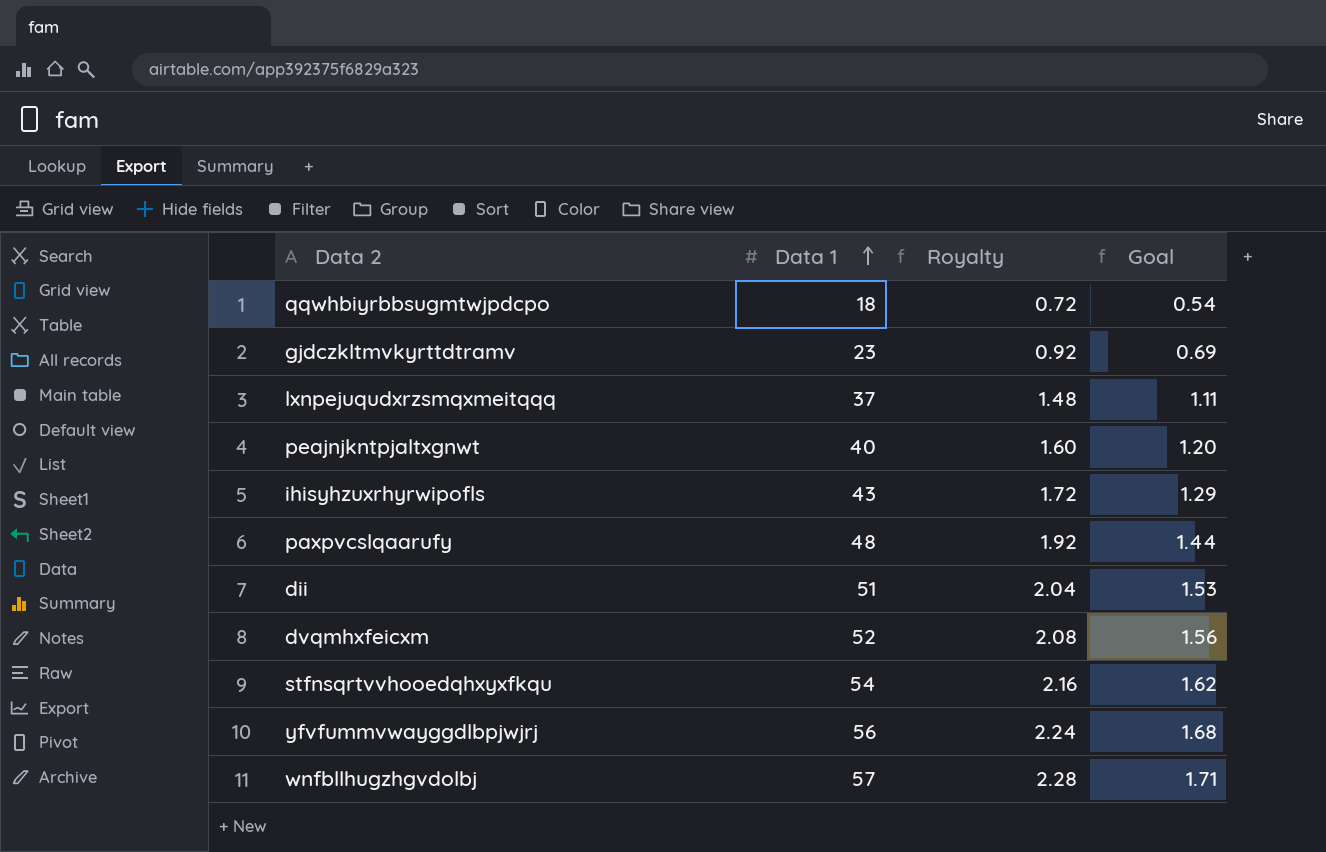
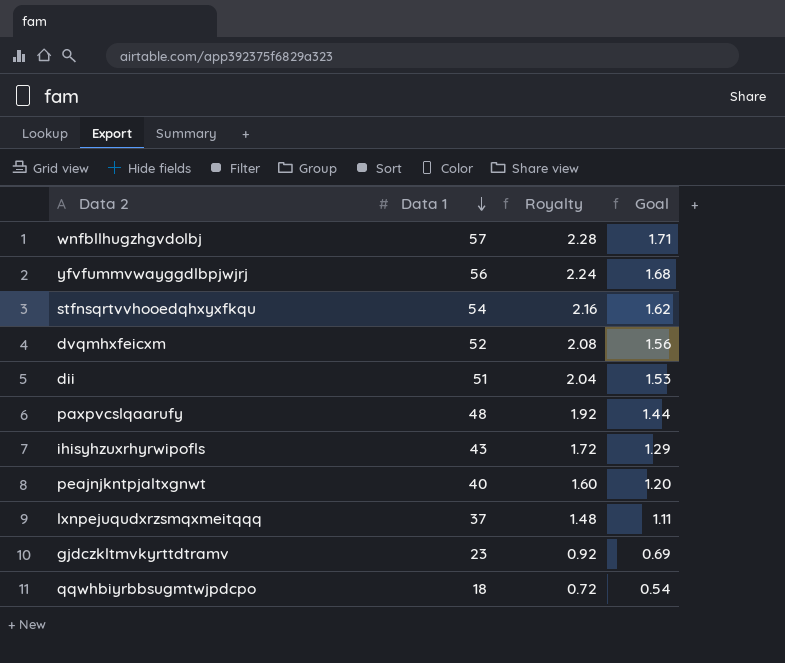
row order: Data 1 ascending -> Data 1 descending

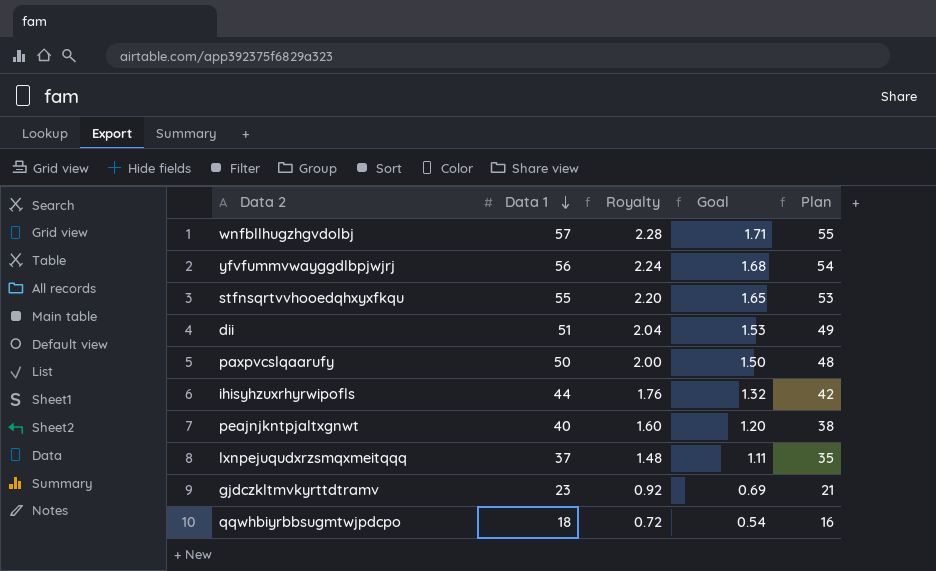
column Plan | formula: none -> [Data 1] - 2
row dvqmhxfeicxm: 52 | 2.08 | 1.56 -> none
stfnsqrtvvhooedqhxyxfkqu | Data 1: 54 -> 55
stfnsqrtvvhooedqhxyxfkqu | Royalty: 2.16 -> 2.20
stfnsqrtvvhooedqhxyxfkqu | Goal: 1.62 -> 1.65
paxpvcslqaarufy | Data 1: 48 -> 50
paxpvcslqaarufy | Royalty: 1.92 -> 2.00
paxpvcslqaarufy | Goal: 1.44 -> 1.50
ihisyhzuxrhyrwipofls | Data 1: 43 -> 44
ihisyhzuxrhyrwipofls | Royalty: 1.72 -> 1.76
ihisyhzuxrhyrwipofls | Goal: 1.29 -> 1.32

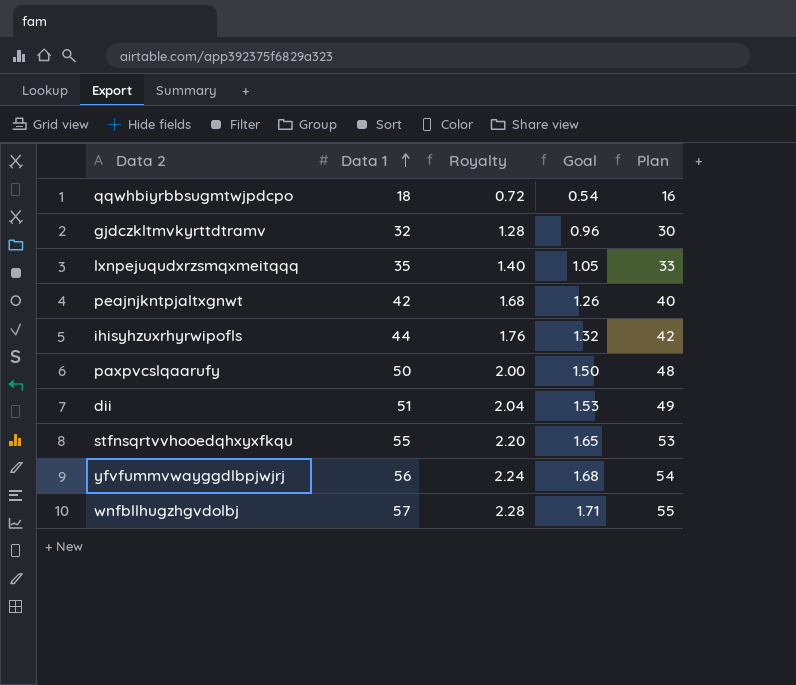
row order: Data 1 descending -> Data 1 ascending
gjdczkltmvkyrttdtramv | Data 1: 23 -> 32
gjdczkltmvkyrttdtramv | Royalty: 0.92 -> 1.28
gjdczkltmvkyrttdtramv | Goal: 0.69 -> 0.96
gjdczkltmvkyrttdtramv | Plan: 21 -> 30
lxnpejuqudxrzsmqxmeitqqq | Data 1: 37 -> 35
lxnpejuqudxrzsmqxmeitqqq | Royalty: 1.48 -> 1.40
lxnpejuqudxrzsmqxmeitqqq | Goal: 1.11 -> 1.05
lxnpejuqudxrzsmqxmeitqqq | Plan: 35 -> 33
peajnjkntpjaltxgnwt | Data 1: 40 -> 42
peajnjkntpjaltxgnwt | Royalty: 1.60 -> 1.68
peajnjkntpjaltxgnwt | Goal: 1.20 -> 1.26
peajnjkntpjaltxgnwt | Plan: 38 -> 40

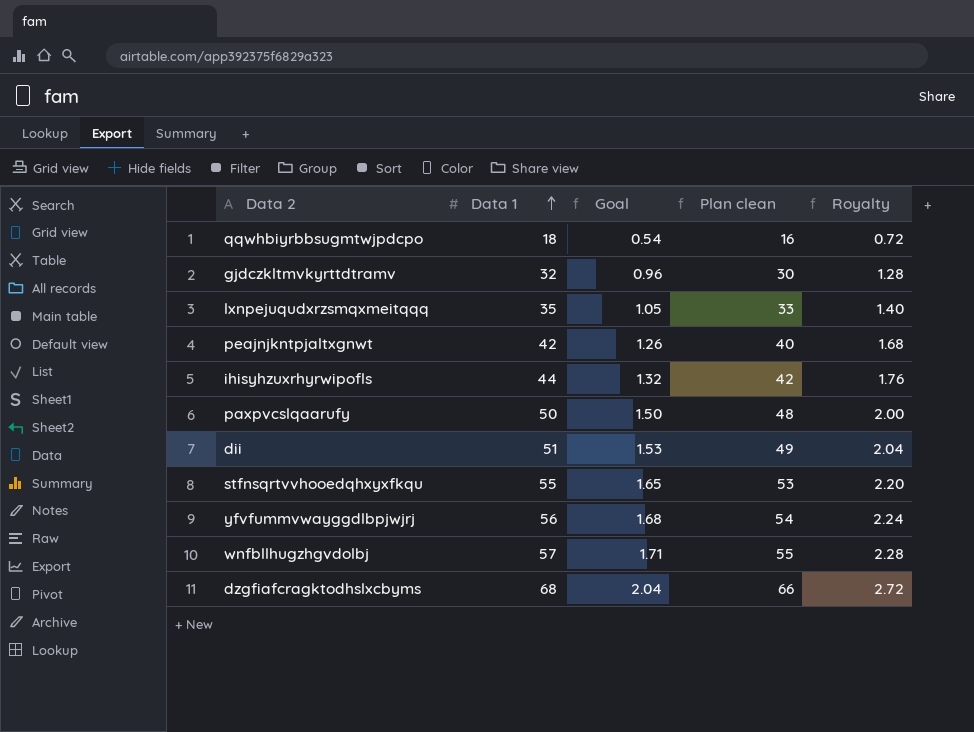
column name: Plan -> Plan clean
column Royalty | position: 3 -> 5
row dzgfiafcragktodhslxcbyms: none -> 68 | 2.04 | 66 | 2.72

